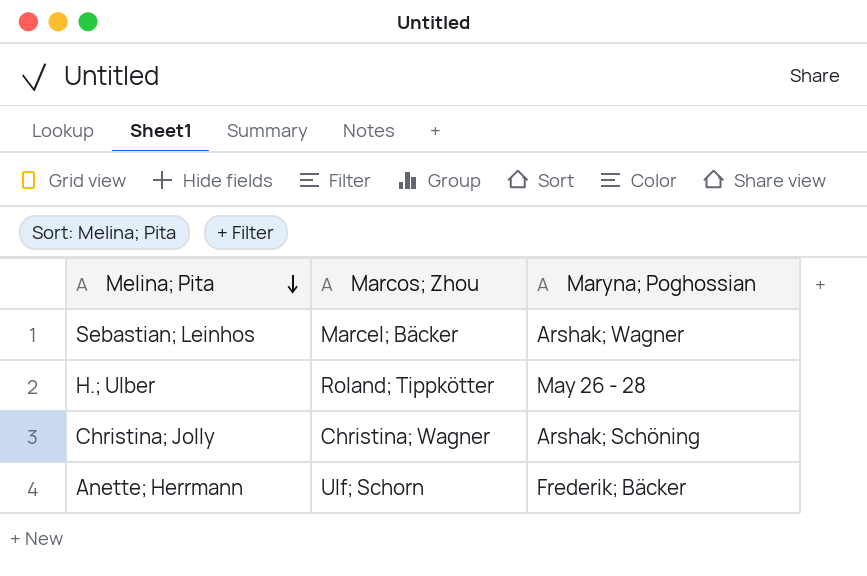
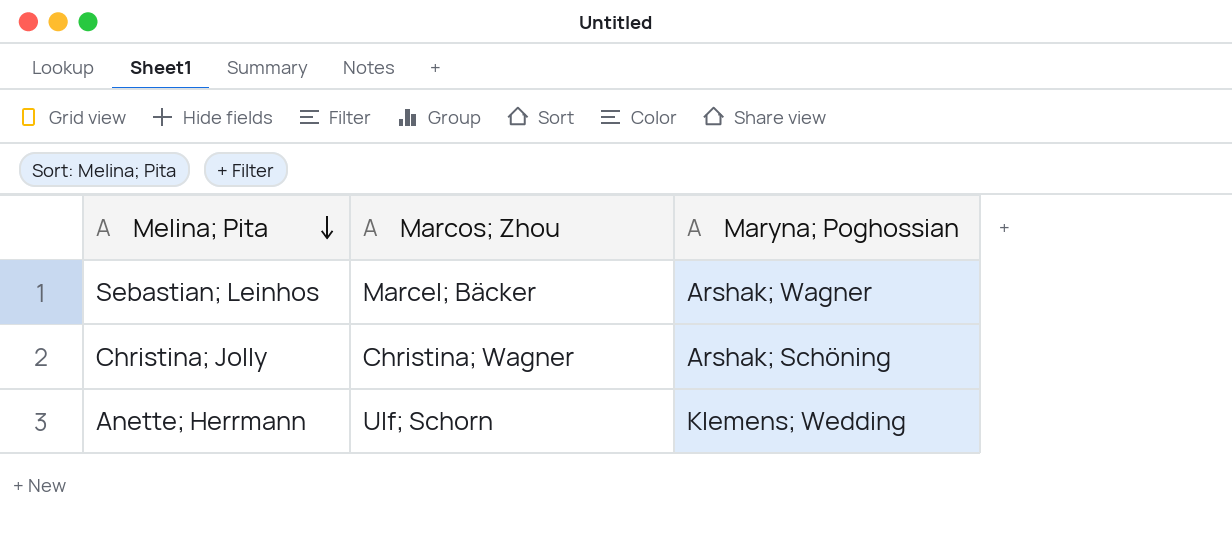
row H.; Ulber: Roland; Tippkötter | May 26 - 28 -> none
Anette; Herrmann | Maryna; Poghossian: Frederik; Bäcker -> Klemens; Wedding

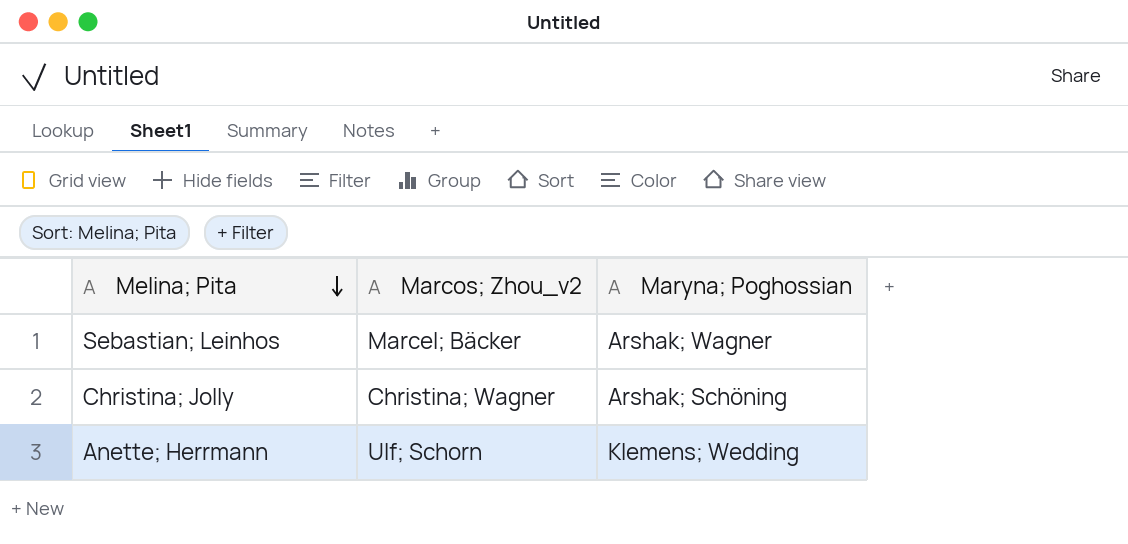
column name: Marcos; Zhou -> Marcos; Zhou_v2

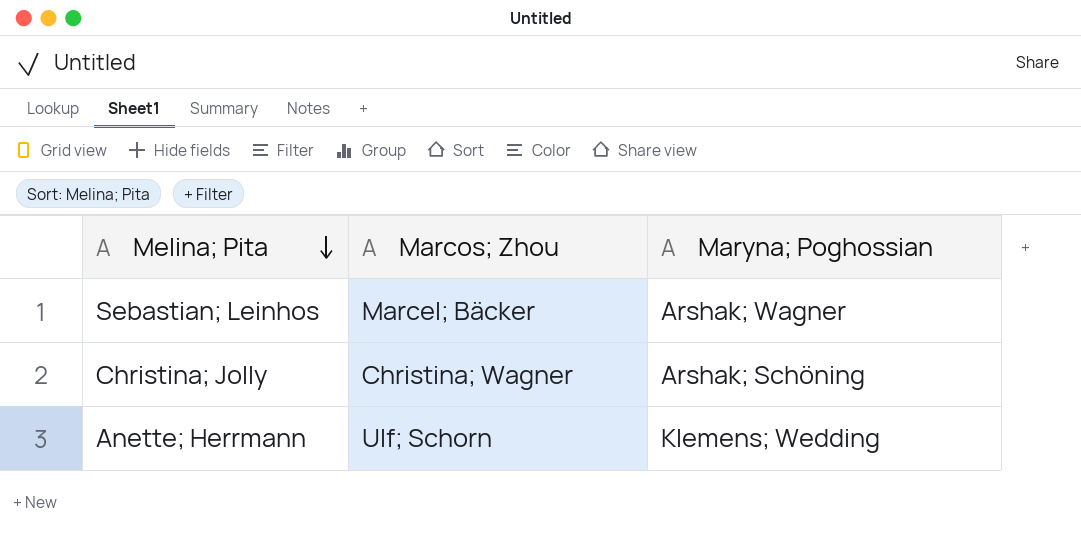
column name: Marcos; Zhou_v2 -> Marcos; Zhou

